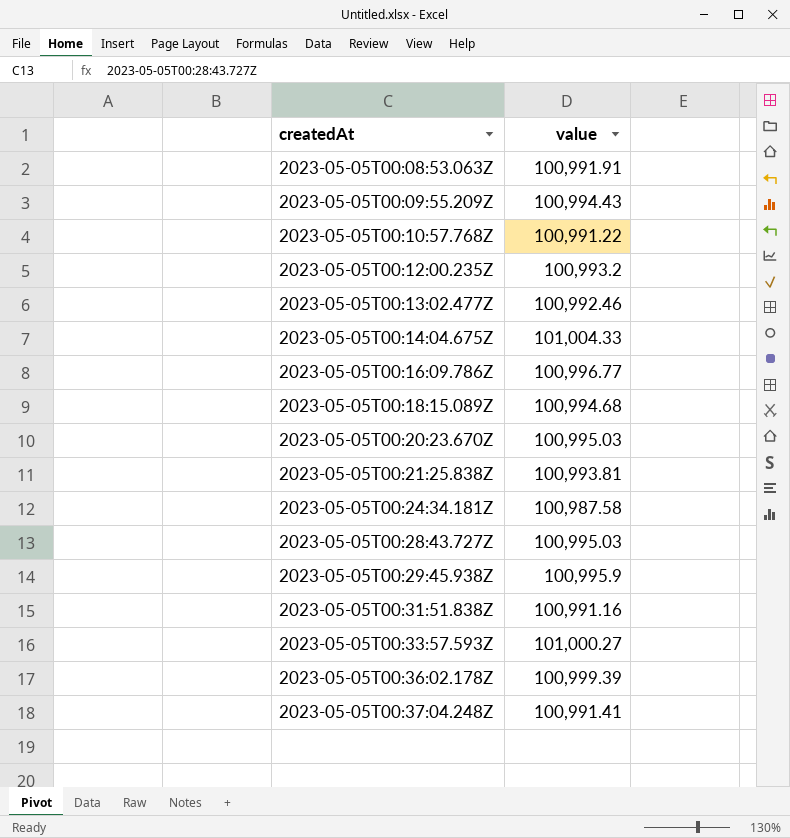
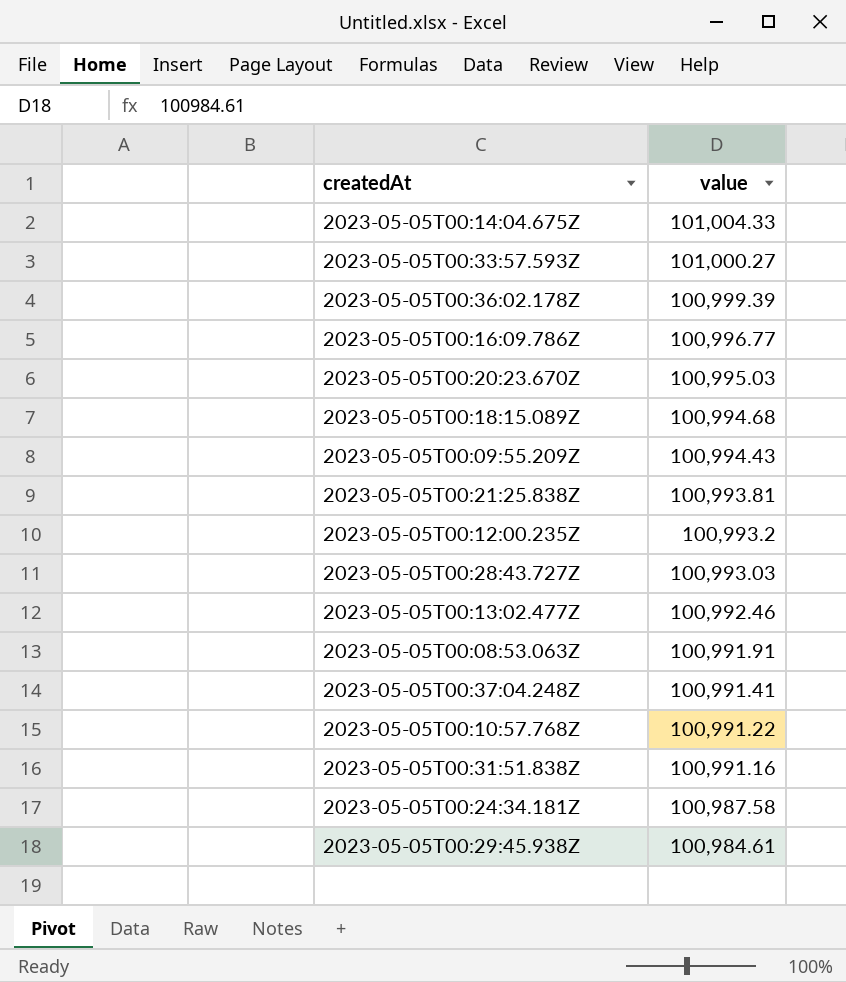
row order: createdAt ascending -> value descending
2023-05-05T00:28:43.727Z | value: 100,995.03 -> 100,993.03
2023-05-05T00:29:45.938Z | value: 100,995.9 -> 100,984.61

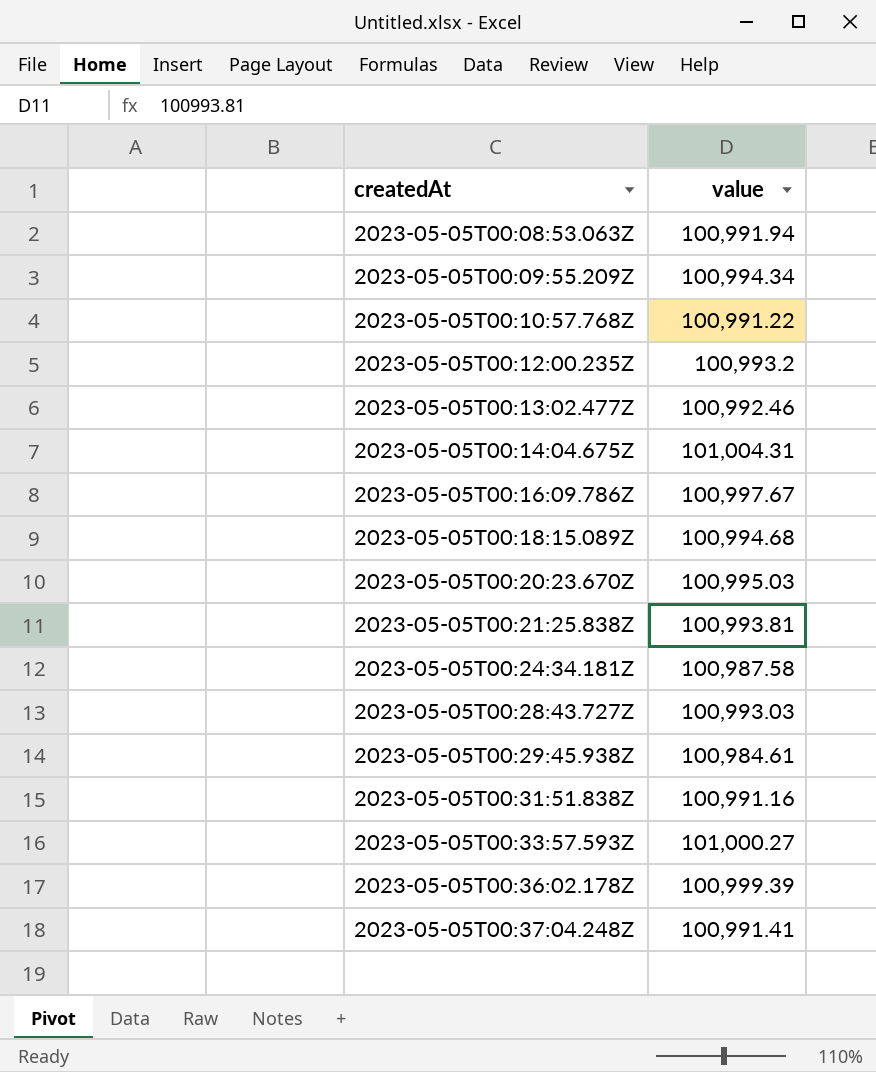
row order: value descending -> createdAt ascending
2023-05-05T00:08:53.063Z | value: 100,991.91 -> 100,991.94
2023-05-05T00:09:55.209Z | value: 100,994.43 -> 100,994.34
2023-05-05T00:14:04.675Z | value: 101,004.33 -> 101,004.31
2023-05-05T00:16:09.786Z | value: 100,996.77 -> 100,997.67

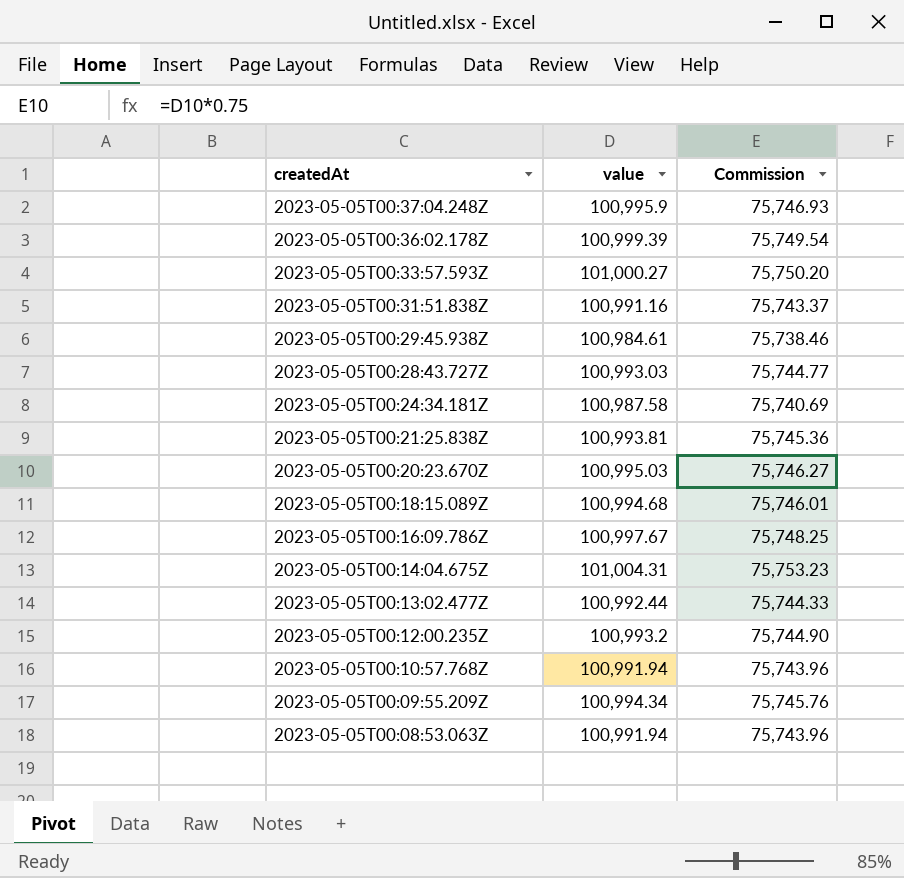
row order: createdAt ascending -> createdAt descending
column Commission | formula: none -> [value] * 0.75
2023-05-05T00:37:04.248Z | value: 100,991.41 -> 100,995.9
2023-05-05T00:13:02.477Z | value: 100,992.46 -> 100,992.44
2023-05-05T00:10:57.768Z | value: 100,991.22 -> 100,991.94

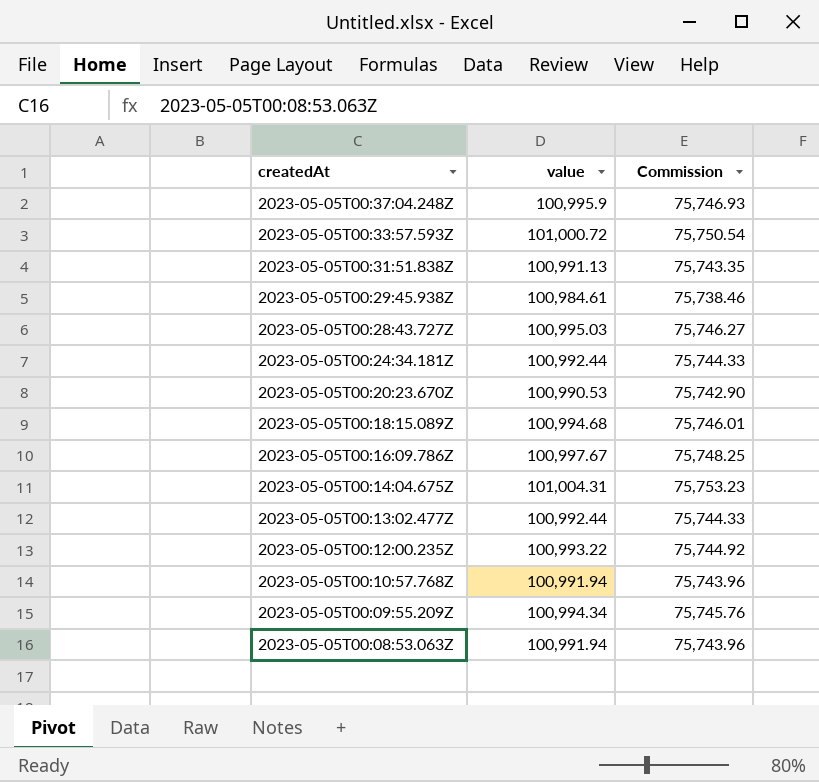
row 2023-05-05T00:36:02.178Z: 100,999.39 | 75,749.54 -> none
row 2023-05-05T00:21:25.838Z: 100,993.81 | 75,745.36 -> none
2023-05-05T00:33:57.593Z | value: 101,000.27 -> 101,000.72
2023-05-05T00:33:57.593Z | Commission: 75,750.20 -> 75,750.54
2023-05-05T00:31:51.838Z | value: 100,991.16 -> 100,991.13
2023-05-05T00:31:51.838Z | Commission: 75,743.37 -> 75,743.35
2023-05-05T00:28:43.727Z | value: 100,993.03 -> 100,995.03
2023-05-05T00:28:43.727Z | Commission: 75,744.77 -> 75,746.27
2023-05-05T00:24:34.181Z | value: 100,987.58 -> 100,992.44
2023-05-05T00:24:34.181Z | Commission: 75,740.69 -> 75,744.33
2023-05-05T00:20:23.670Z | value: 100,995.03 -> 100,990.53
2023-05-05T00:20:23.670Z | Commission: 75,746.27 -> 75,742.90
2023-05-05T00:12:00.235Z | value: 100,993.2 -> 100,993.22
2023-05-05T00:12:00.235Z | Commission: 75,744.90 -> 75,744.92

